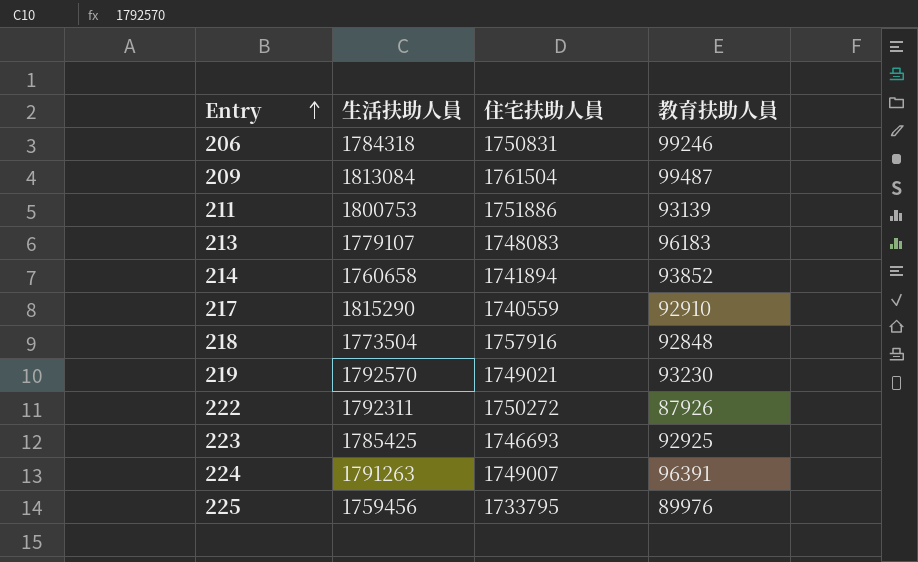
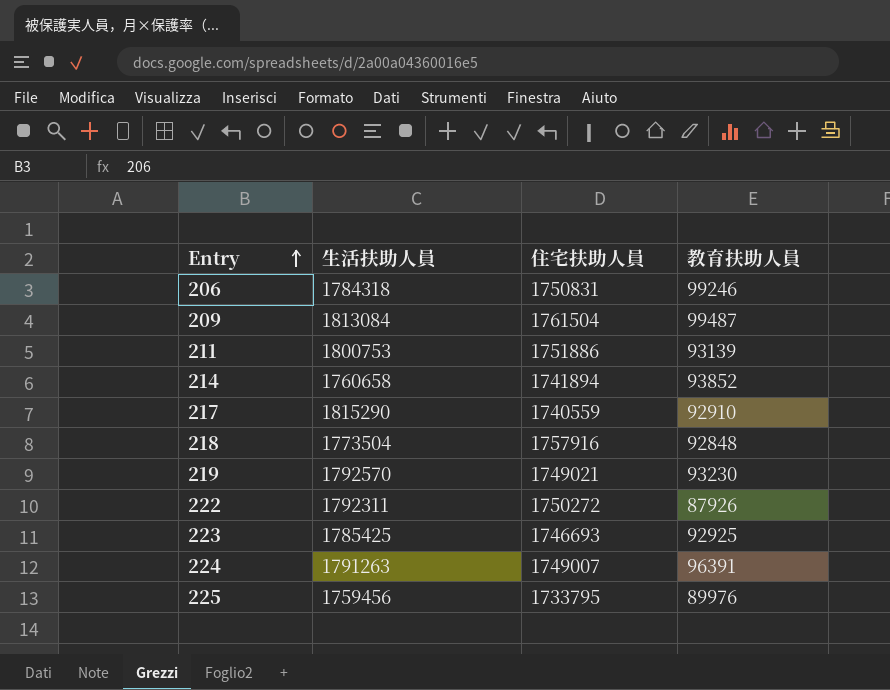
row 213: 1779107 | 1748083 | 96183 -> none

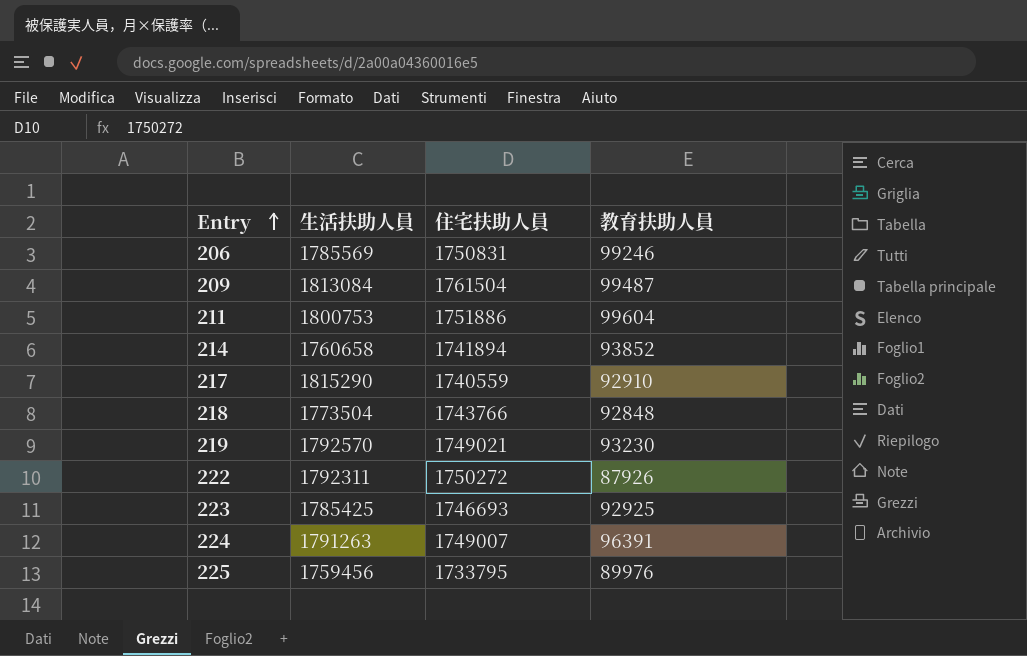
206 | 生活扶助人員: 1784318 -> 1785569
211 | 教育扶助人員: 93139 -> 99604
218 | 住宅扶助人員: 1757916 -> 1743766

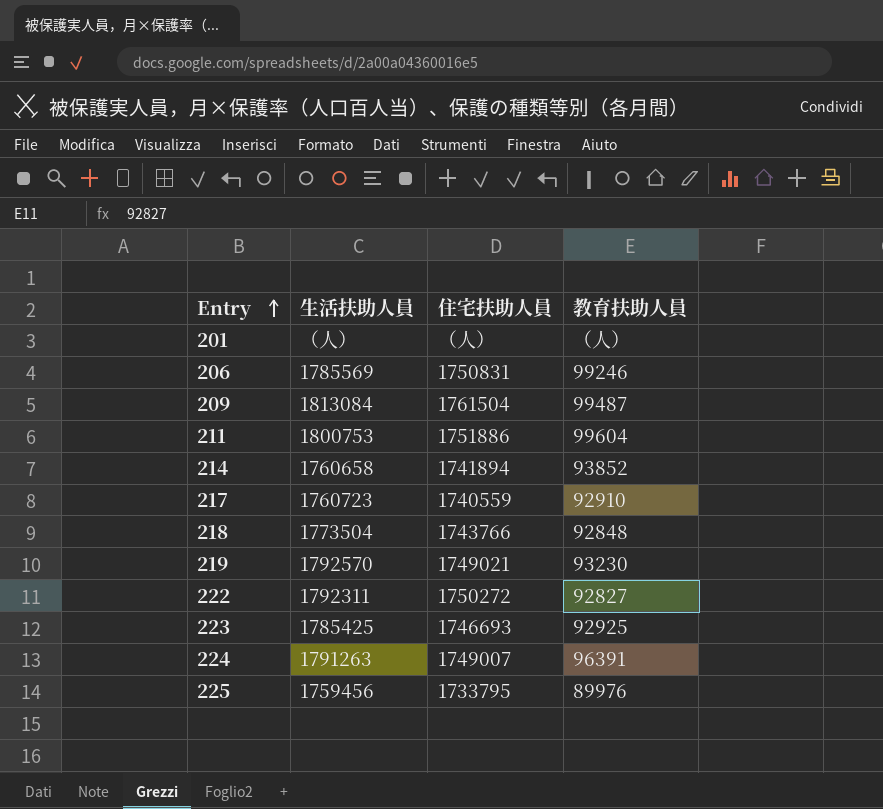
row 201: none -> （人） | （人） | （人）
217 | 生活扶助人員: 1815290 -> 1760723
222 | 教育扶助人員: 87926 -> 92827

